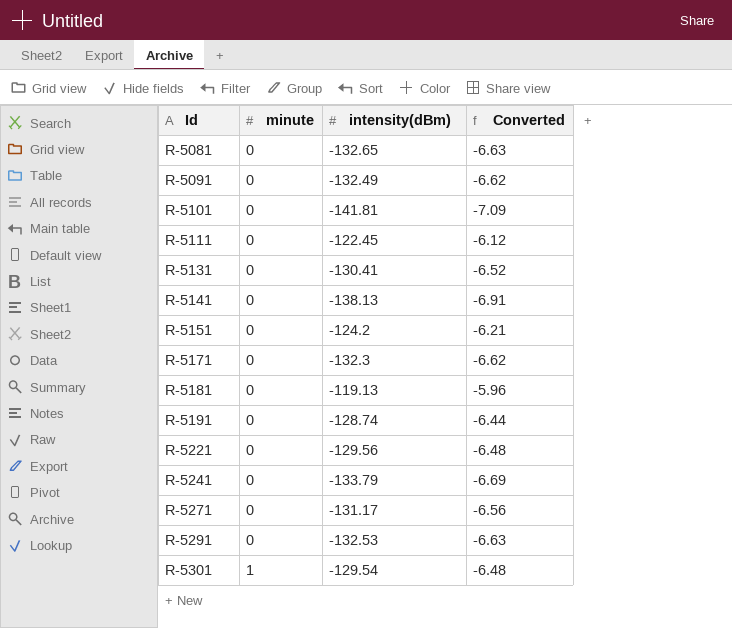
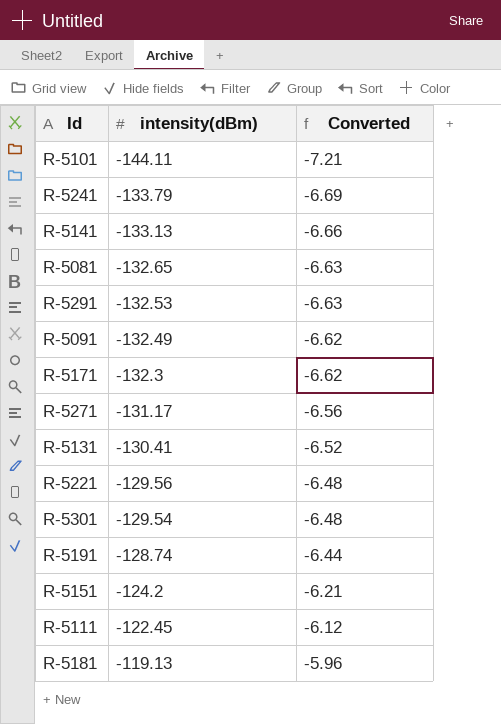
row order: Id ascending -> intensity(dBm) ascending
column minute | position: 2 -> none
R-5101 | intensity(dBm): -141.81 -> -144.11
R-5101 | Converted: -7.09 -> -7.21
R-5141 | intensity(dBm): -138.13 -> -133.13
R-5141 | Converted: -6.91 -> -6.66

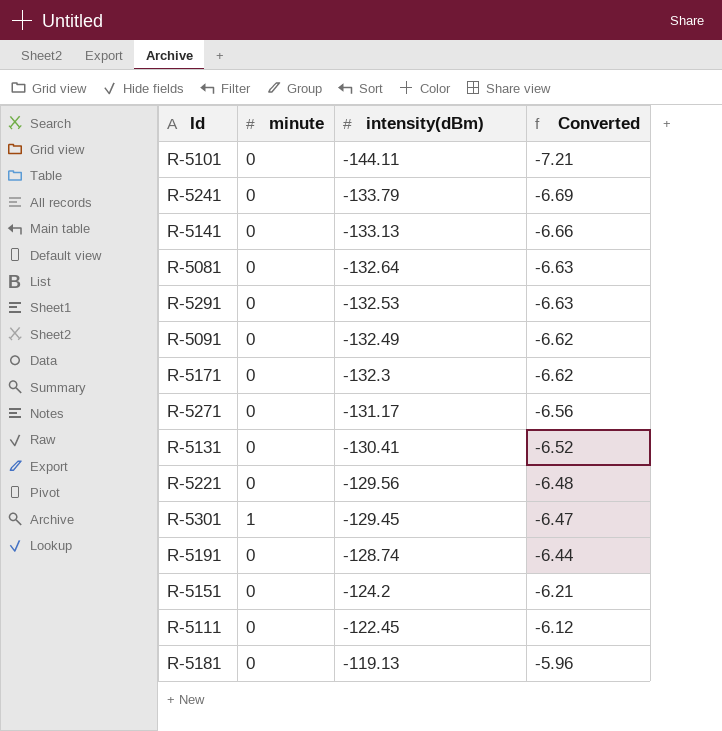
column minute | position: none -> 2
R-5081 | intensity(dBm): -132.65 -> -132.64
R-5301 | intensity(dBm): -129.54 -> -129.45
R-5301 | Converted: -6.48 -> -6.47

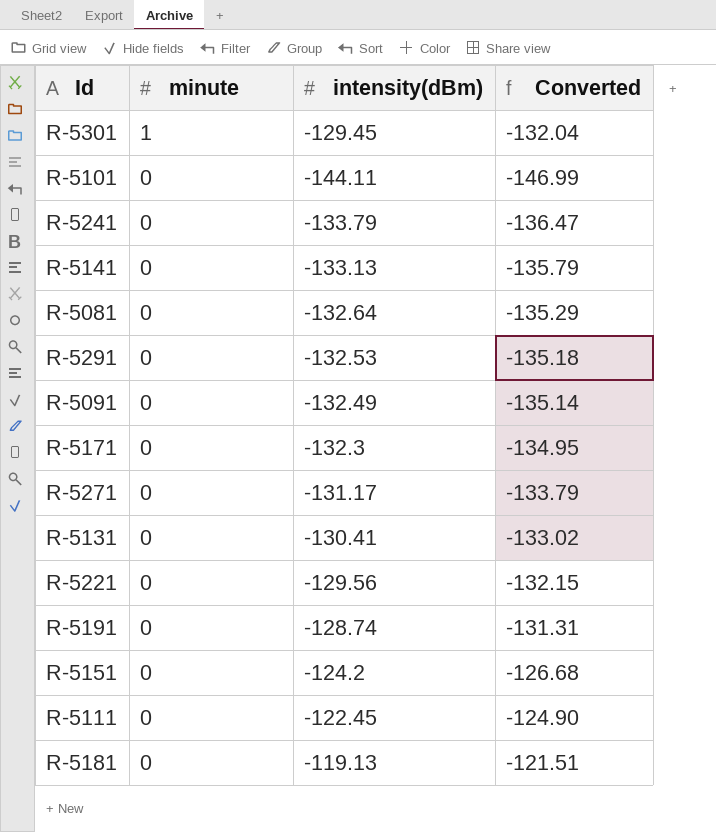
row order: intensity(dBm) ascending -> minute descending
column Converted | formula: [intensity(dBm)] * 0.05 -> [intensity(dBm)] * 1.02

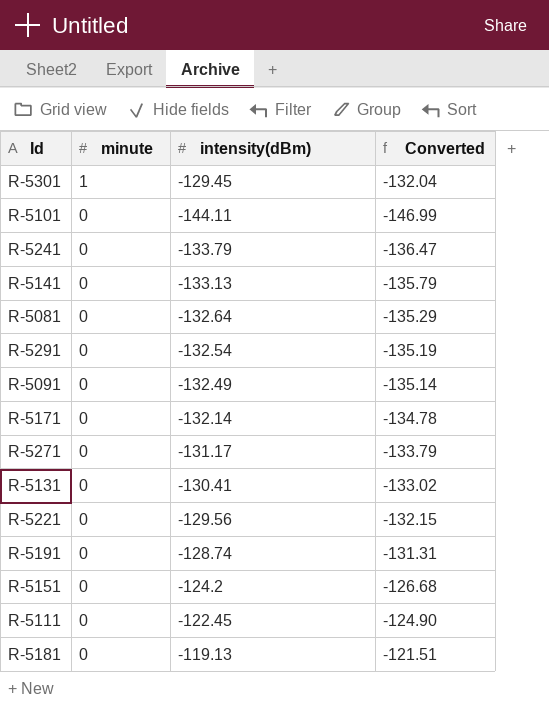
R-5291 | intensity(dBm): -132.53 -> -132.54
R-5291 | Converted: -135.18 -> -135.19
R-5171 | intensity(dBm): -132.3 -> -132.14
R-5171 | Converted: -134.95 -> -134.78

